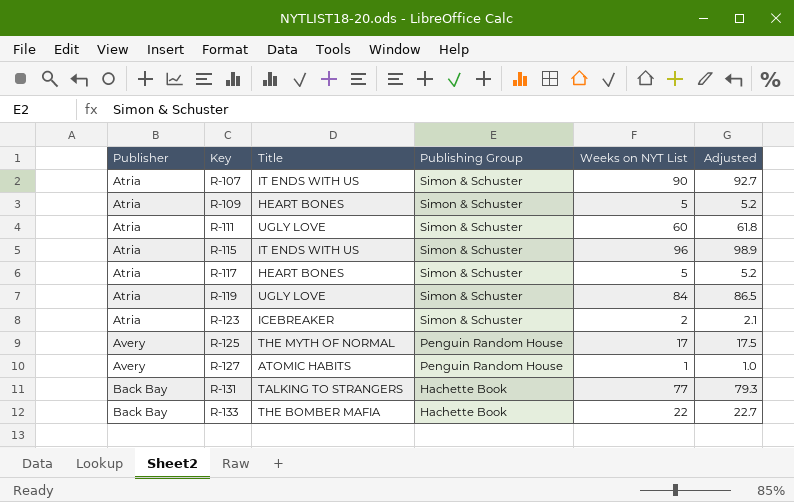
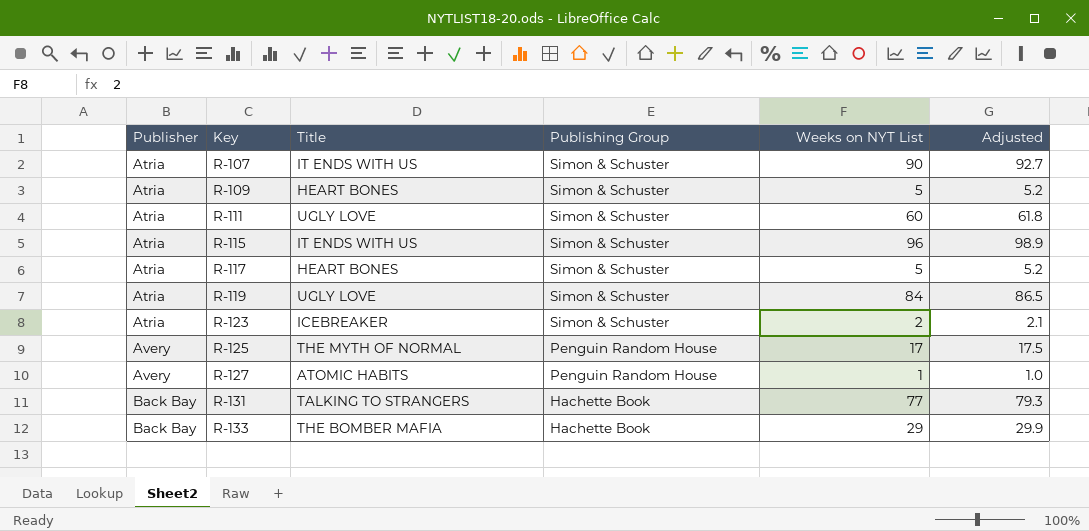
R-133 | Weeks on NYT List: 22 -> 29
R-133 | Adjusted: 22.7 -> 29.9

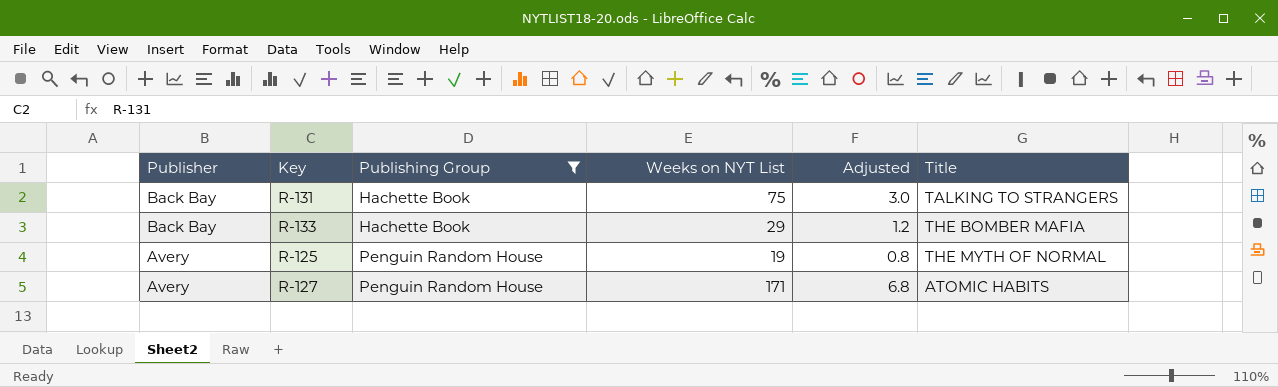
filter: none -> Publishing Group != Simon & Schuster
row order: Publisher ascending -> Publisher descending
column Adjusted | formula: [Weeks on NYT List] * 1.03 -> [Weeks on NYT List] * 0.04
column Title | position: 3 -> 6
R-131 | Weeks on NYT List: 77 -> 75
R-125 | Weeks on NYT List: 17 -> 19
R-127 | Weeks on NYT List: 1 -> 171

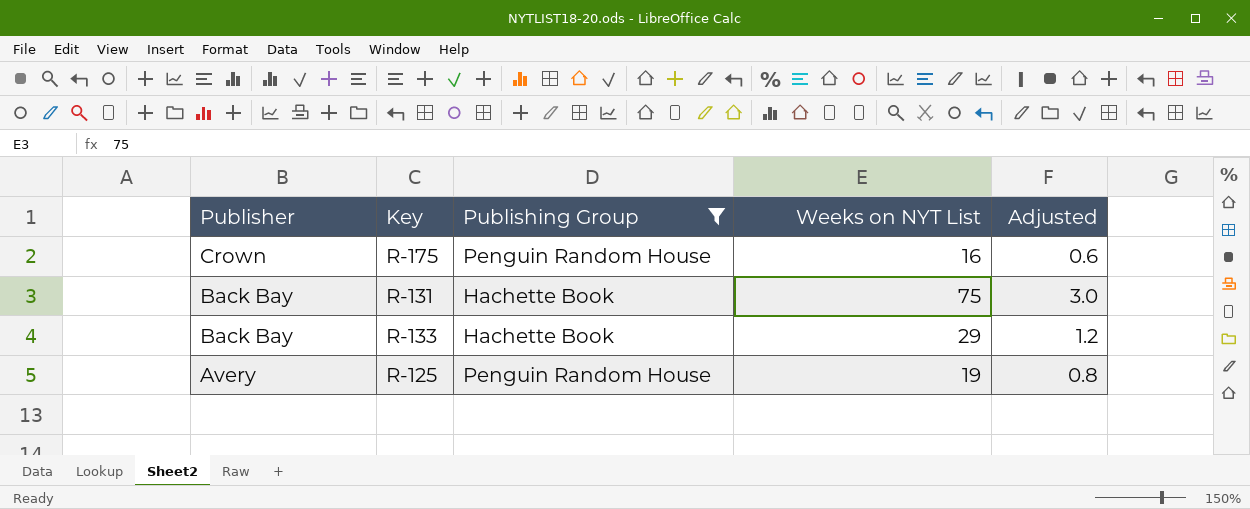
column Title | position: 6 -> none
row R-127: Avery | Penguin Random House | 171 | 6.8 | ATOMIC HABITS -> none
row R-175: none -> Crown | Penguin Random House | 16 | 0.6

